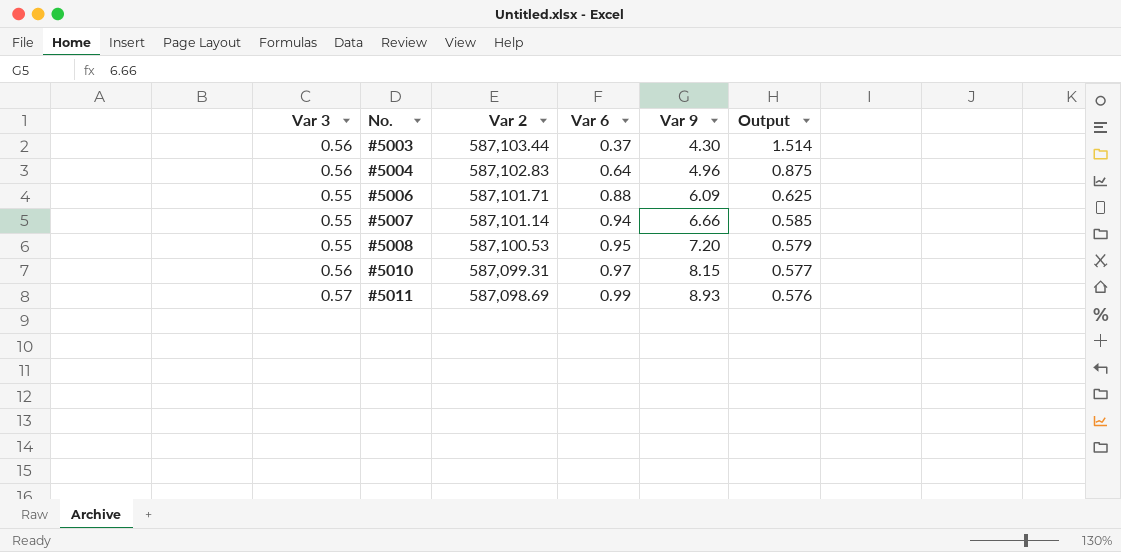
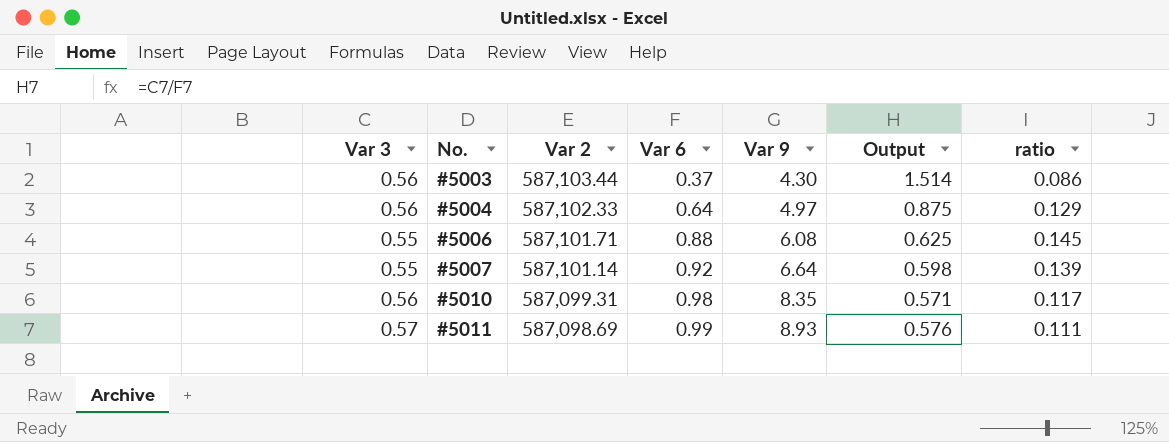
column ratio | formula: none -> [Var 6] / [Var 9]
row #5008: 0.55 | 587,100.53 | 0.95 | 7.20 | 0.579 -> none
#5004 | Var 2: 587,102.83 -> 587,102.33
#5004 | Var 9: 4.96 -> 4.97
#5006 | Var 9: 6.09 -> 6.08
#5007 | Var 6: 0.94 -> 0.92
#5007 | Var 9: 6.66 -> 6.64
#5007 | Output: 0.585 -> 0.598
#5010 | Var 6: 0.97 -> 0.98
#5010 | Var 9: 8.15 -> 8.35
#5010 | Output: 0.577 -> 0.571

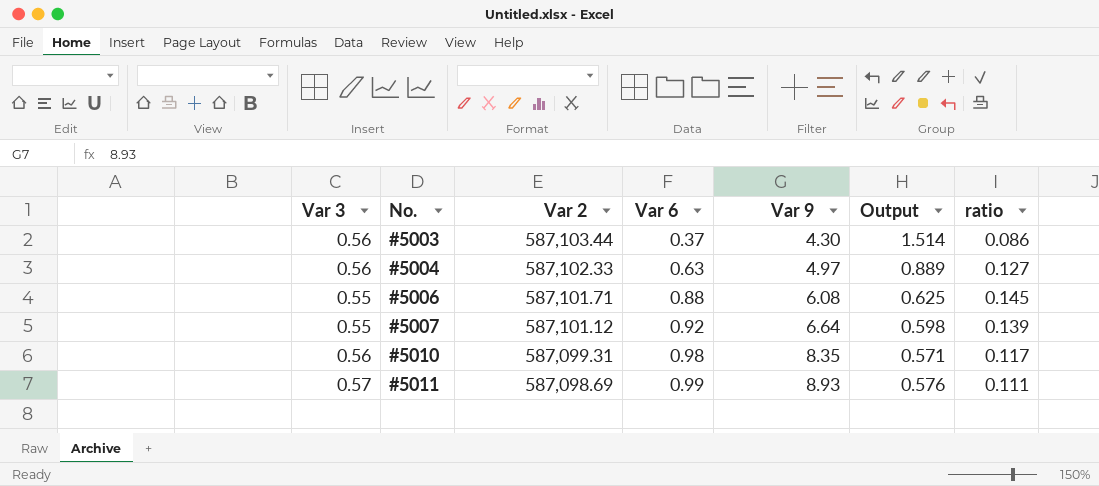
#5004 | Var 6: 0.64 -> 0.63
#5004 | Output: 0.875 -> 0.889
#5004 | ratio: 0.129 -> 0.127
#5007 | Var 2: 587,101.14 -> 587,101.12

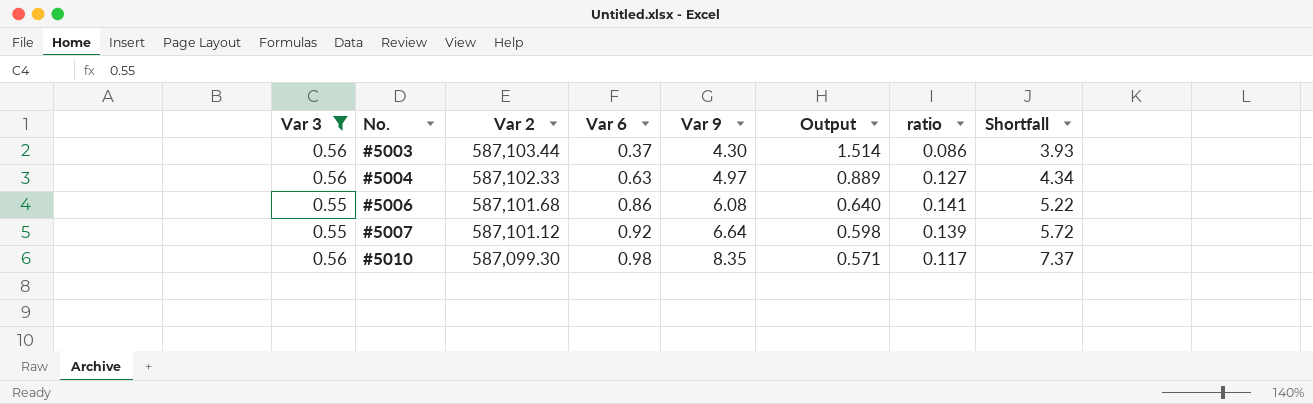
filter: none -> Var 3 != 0.57
column Shortfall | formula: none -> [Var 9] - [Var 6]
#5006 | Var 2: 587,101.71 -> 587,101.68
#5006 | Var 6: 0.88 -> 0.86
#5006 | Output: 0.625 -> 0.640
#5006 | ratio: 0.145 -> 0.141
#5010 | Var 2: 587,099.31 -> 587,099.30

